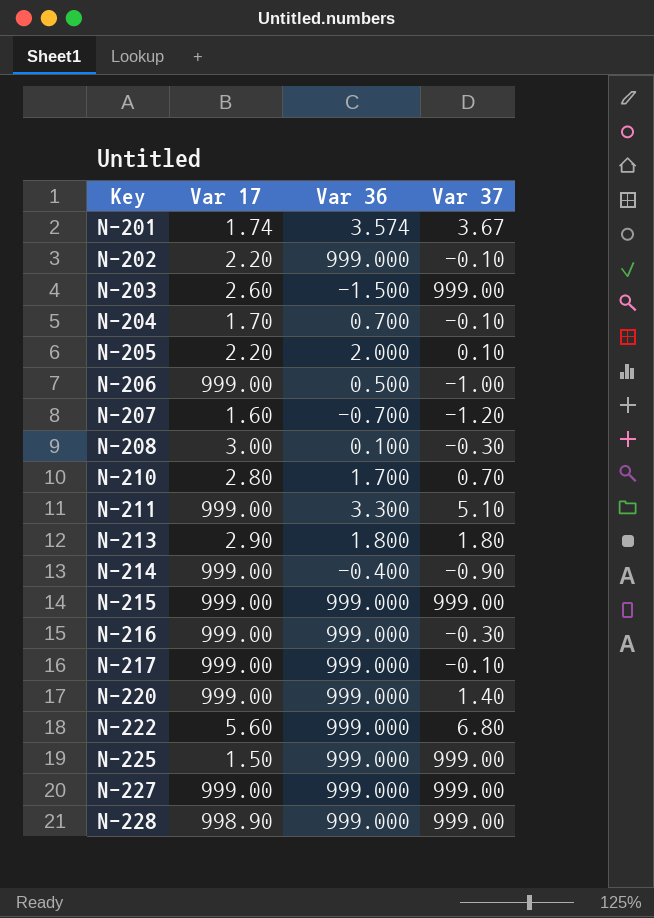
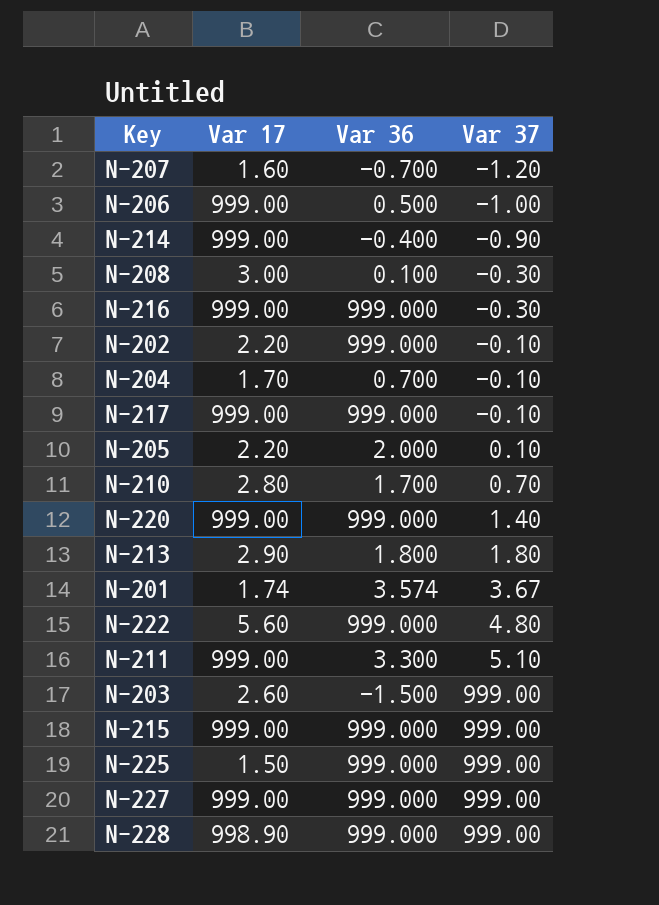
row order: Key ascending -> Var 37 ascending
N-222 | Var 37: 6.80 -> 4.80

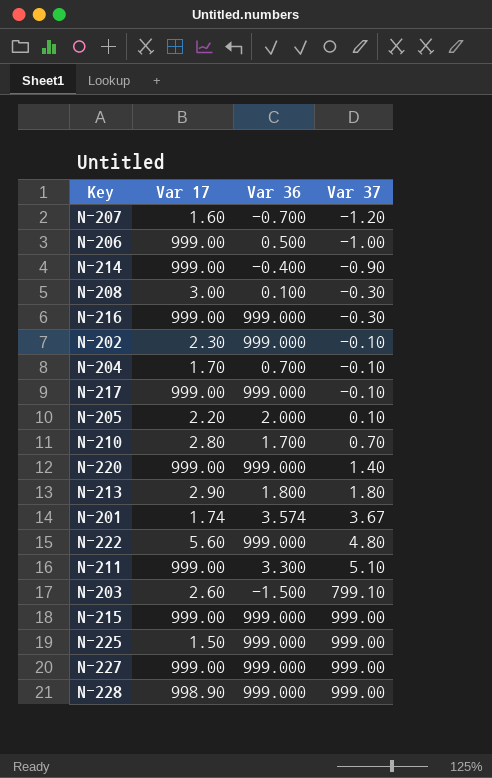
N-202 | Var 17: 2.20 -> 2.30
N-203 | Var 37: 999.00 -> 799.10

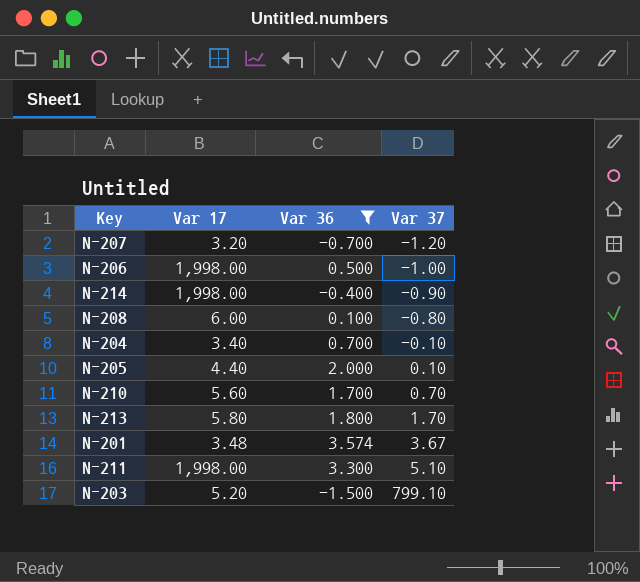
filter: none -> Var 36 != 999.000
N-207 | Var 17: 1.60 -> 3.20
N-206 | Var 17: 999.00 -> 1,998.00
N-214 | Var 17: 999.00 -> 1,998.00
N-208 | Var 17: 3.00 -> 6.00
N-208 | Var 37: -0.30 -> -0.80
N-204 | Var 17: 1.70 -> 3.40
N-205 | Var 17: 2.20 -> 4.40
N-210 | Var 17: 2.80 -> 5.60
N-213 | Var 17: 2.90 -> 5.80
N-213 | Var 37: 1.80 -> 1.70
N-201 | Var 17: 1.74 -> 3.48
N-211 | Var 17: 999.00 -> 1,998.00
N-203 | Var 17: 2.60 -> 5.20

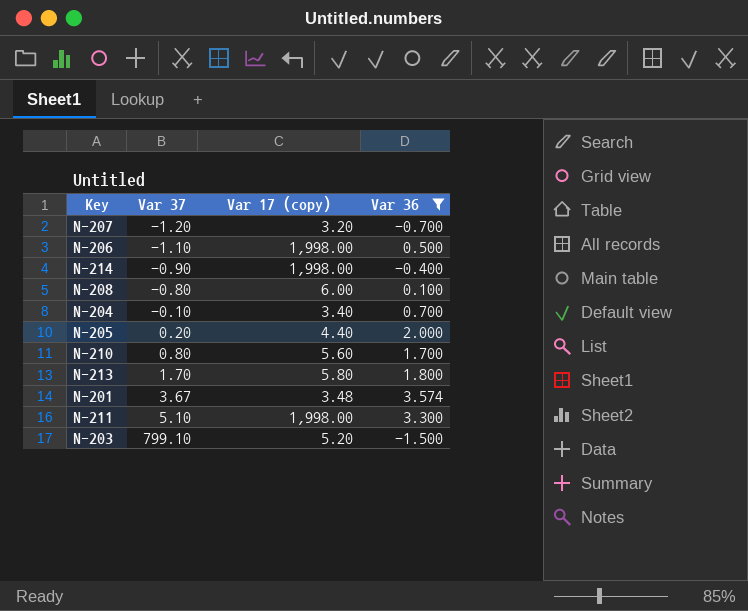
column Var 37 | position: 4 -> 2
column name: Var 17 -> Var 17 (copy)
N-206 | Var 37: -1.00 -> -1.10
N-205 | Var 37: 0.10 -> 0.20
N-210 | Var 37: 0.70 -> 0.80

